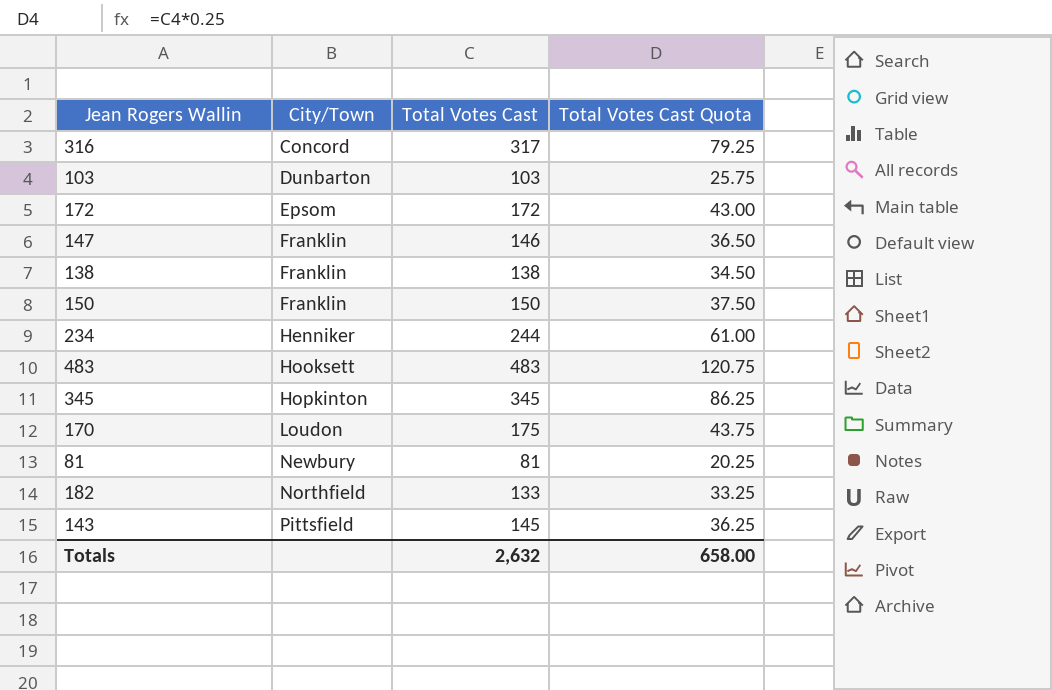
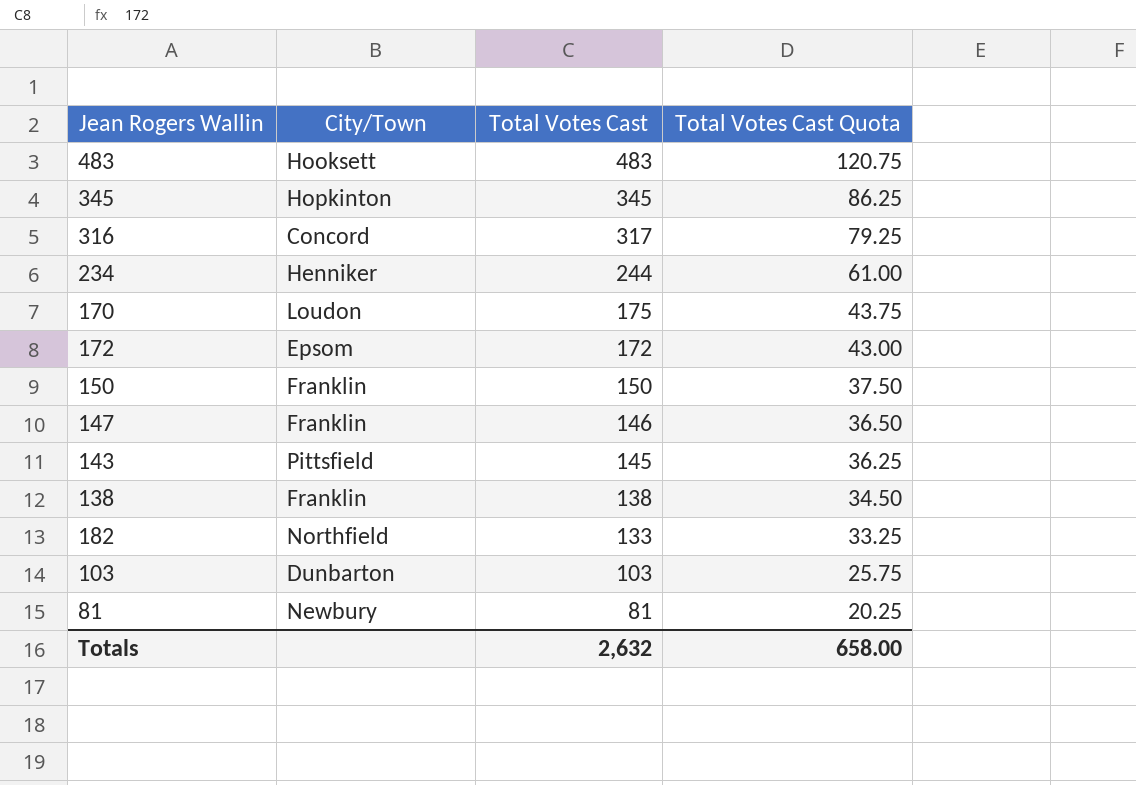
row order: City/Town ascending -> Total Votes Cast descending

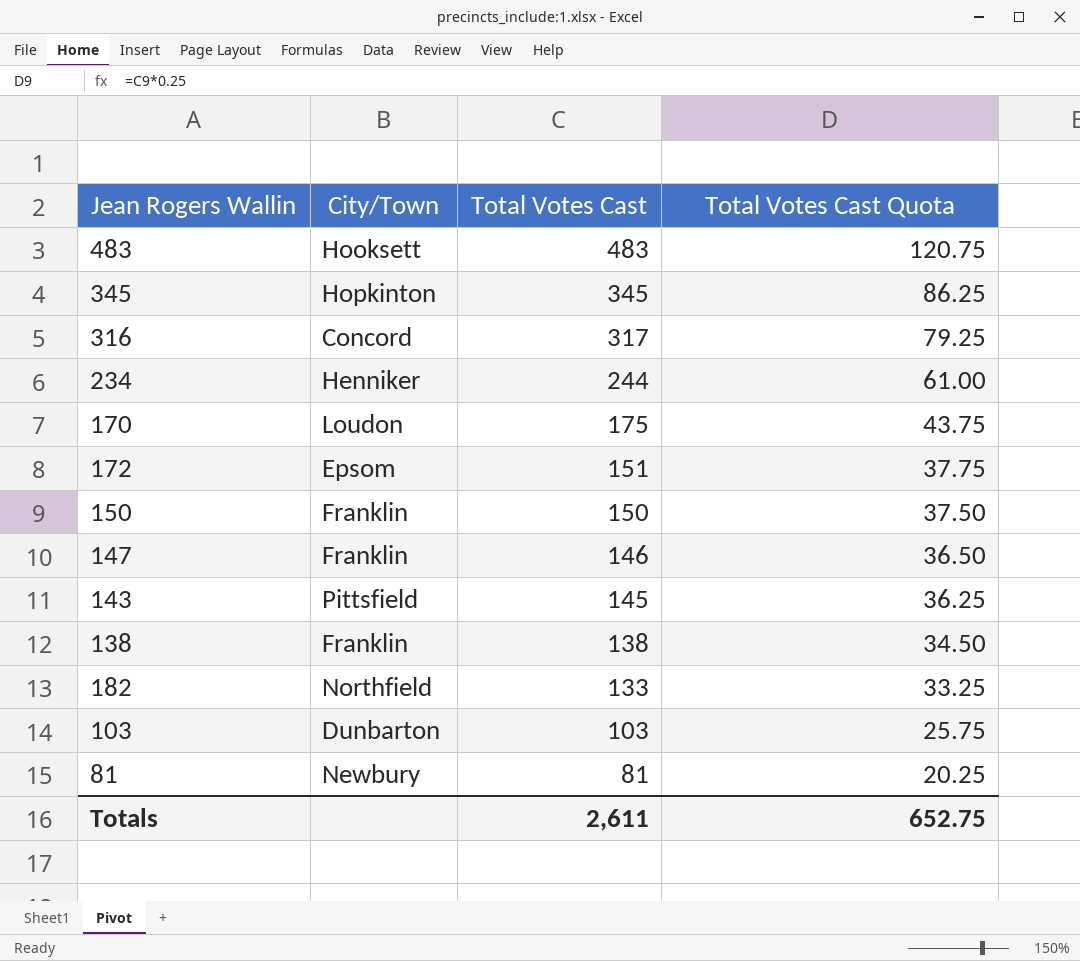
172 | Total Votes Cast: 172 -> 151
172 | Total Votes Cast Quota: 43.00 -> 37.75
Totals | Total Votes Cast: 2,632 -> 2,611
Totals | Total Votes Cast Quota: 658.00 -> 652.75

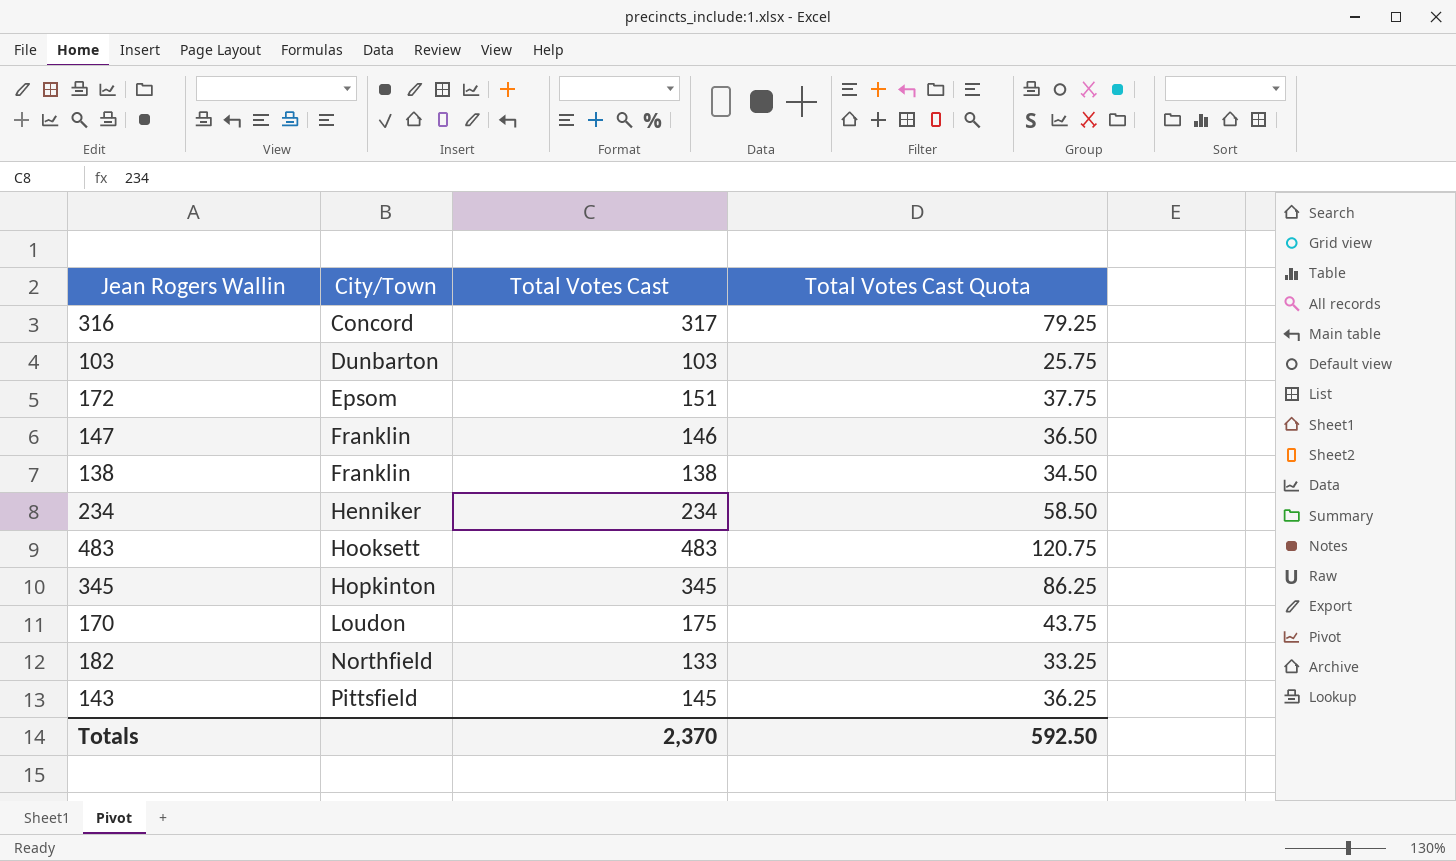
row order: Total Votes Cast descending -> City/Town ascending
row 150: Franklin | 150 | 37.50 -> none
row 81: Newbury | 81 | 20.25 -> none
234 | Total Votes Cast: 244 -> 234
234 | Total Votes Cast Quota: 61.00 -> 58.50
Totals | Total Votes Cast: 2,611 -> 2,370
Totals | Total Votes Cast Quota: 652.75 -> 592.50

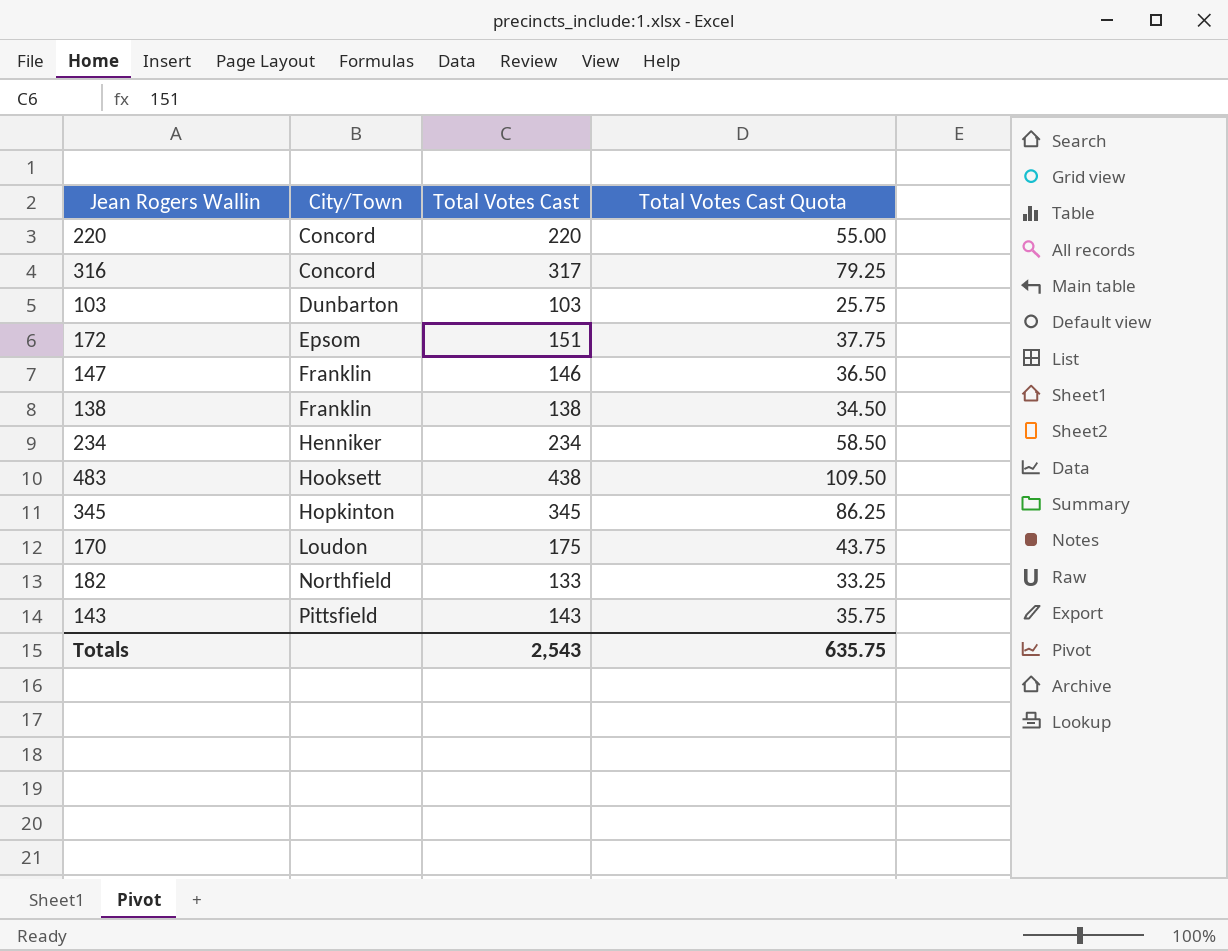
row 220: none -> Concord | 220 | 55.00
483 | Total Votes Cast: 483 -> 438
483 | Total Votes Cast Quota: 120.75 -> 109.50
143 | Total Votes Cast: 145 -> 143
143 | Total Votes Cast Quota: 36.25 -> 35.75
Totals | Total Votes Cast: 2,370 -> 2,543
Totals | Total Votes Cast Quota: 592.50 -> 635.75

